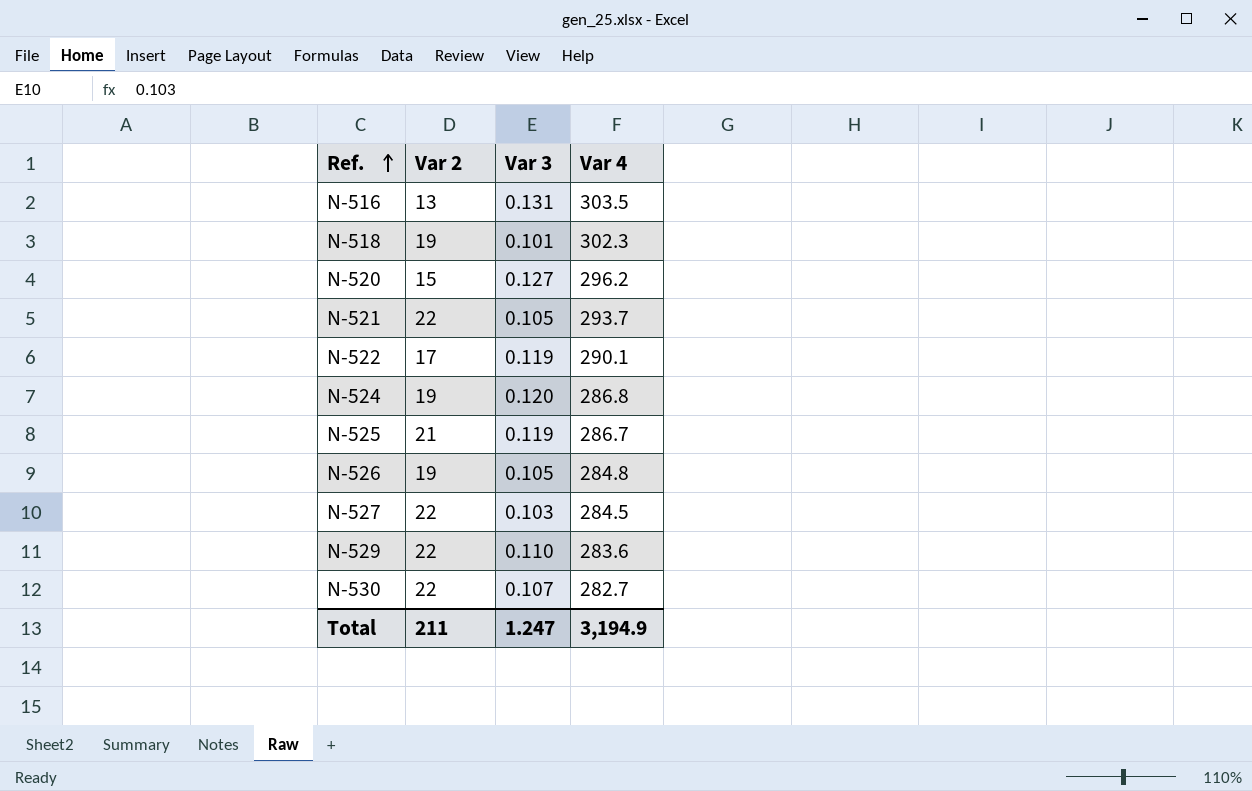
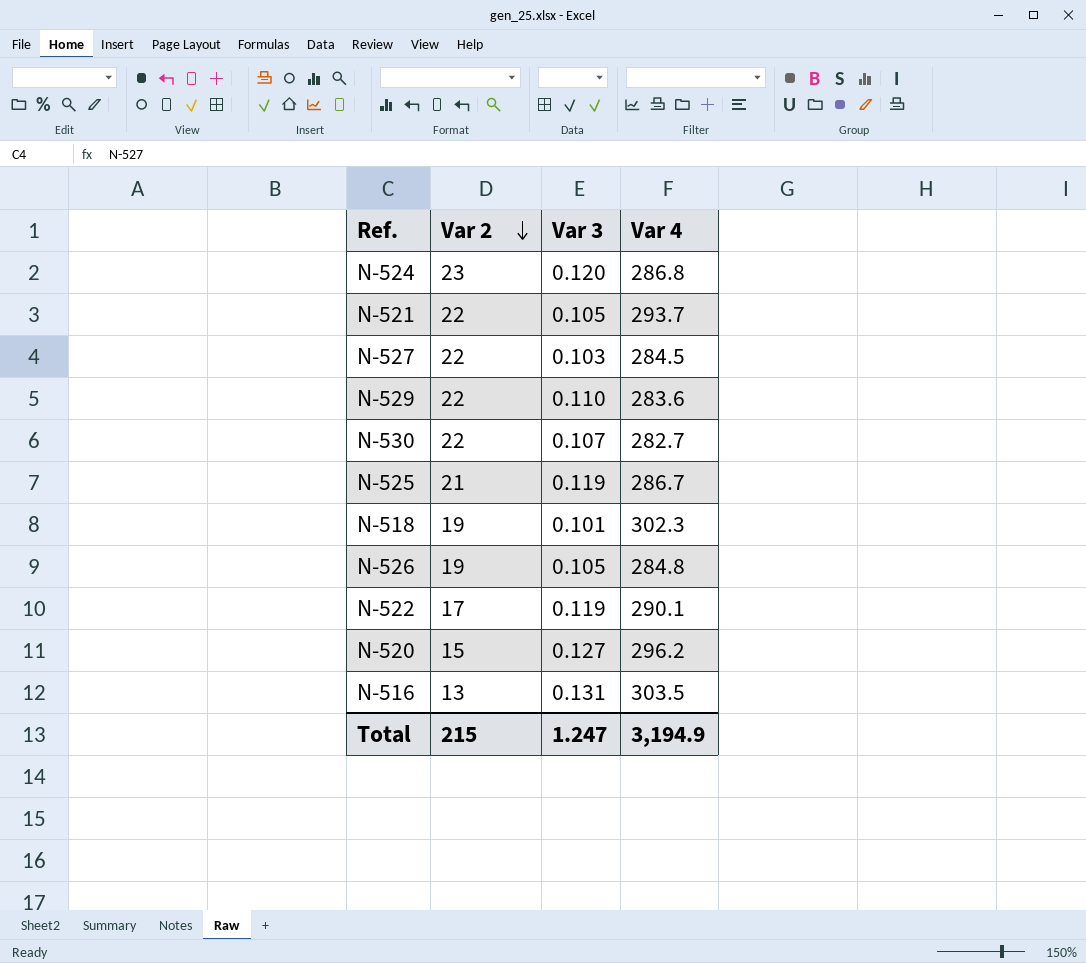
row order: Ref. ascending -> Var 2 descending
N-524 | Var 2: 19 -> 23
Total | Var 2: 211 -> 215

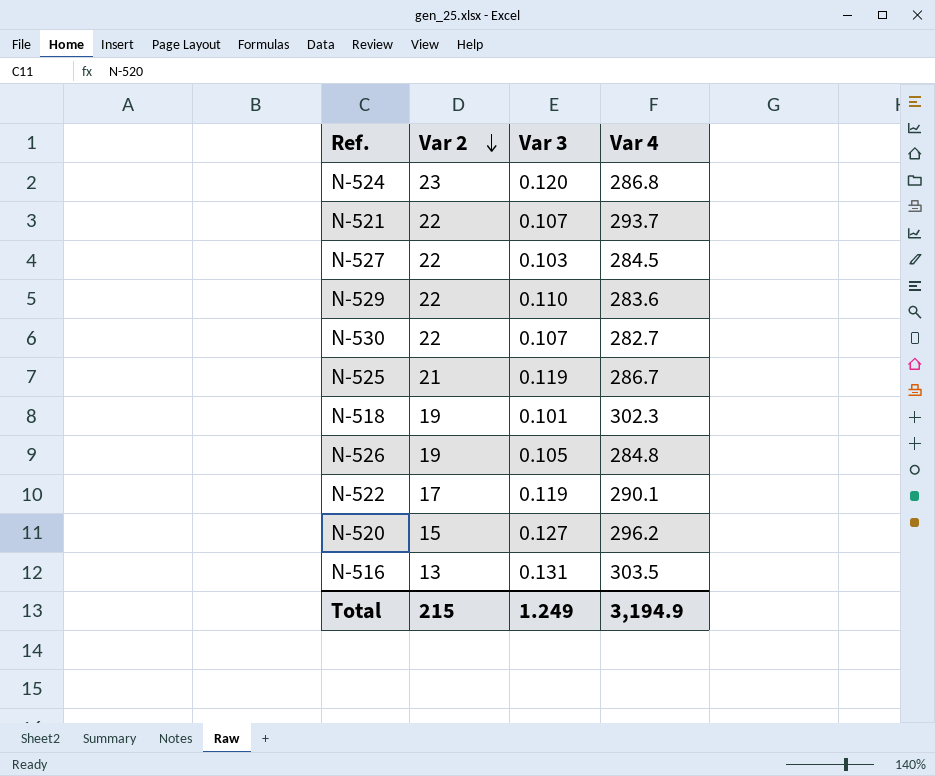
N-521 | Var 3: 0.105 -> 0.107
Total | Var 3: 1.247 -> 1.249

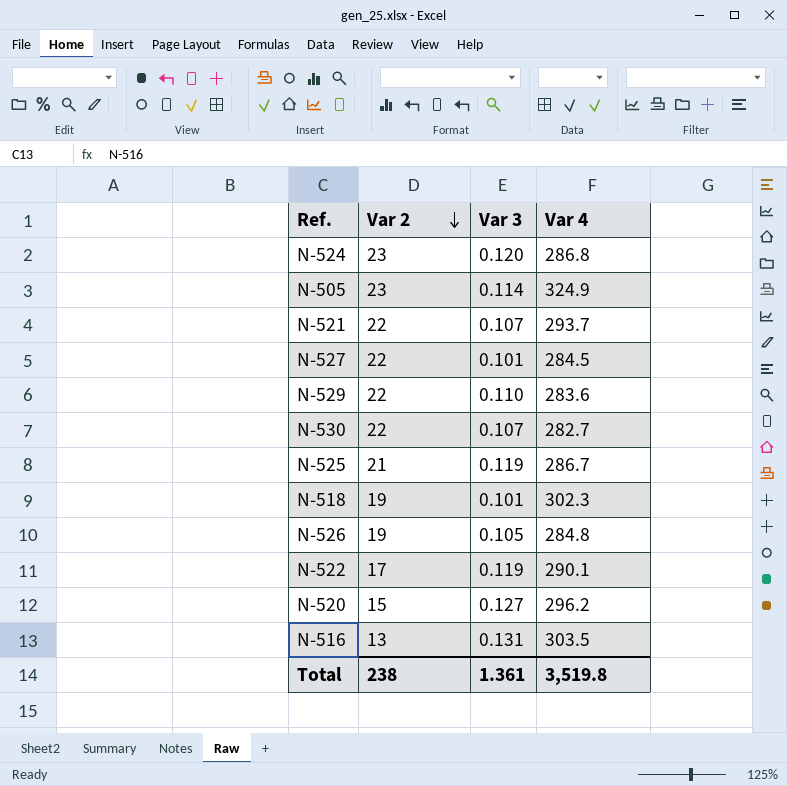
row N-505: none -> 23 | 0.114 | 324.9
N-527 | Var 3: 0.103 -> 0.101
Total | Var 2: 215 -> 238
Total | Var 3: 1.249 -> 1.361
Total | Var 4: 3,194.9 -> 3,519.8

